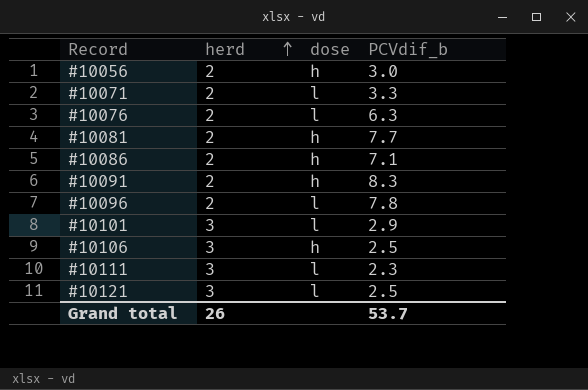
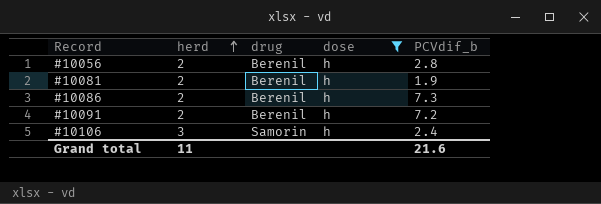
filter: none -> dose = h
column drug | position: none -> 3
#10056 | PCVdif_b: 3.0 -> 2.8
#10081 | PCVdif_b: 7.7 -> 1.9
#10086 | PCVdif_b: 7.1 -> 7.3
#10091 | PCVdif_b: 8.3 -> 7.2
#10106 | PCVdif_b: 2.5 -> 2.4
Grand total | herd: 26 -> 11
Grand total | PCVdif_b: 53.7 -> 21.6

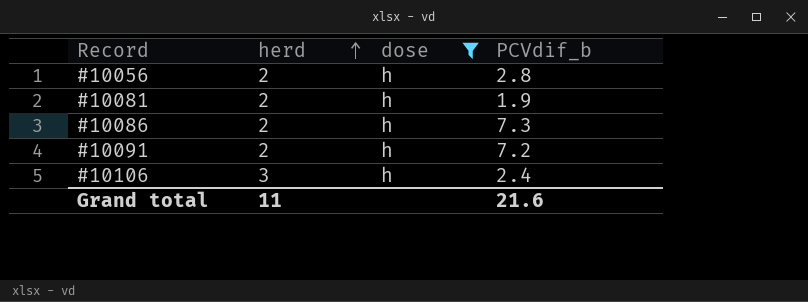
column drug | position: 3 -> none

